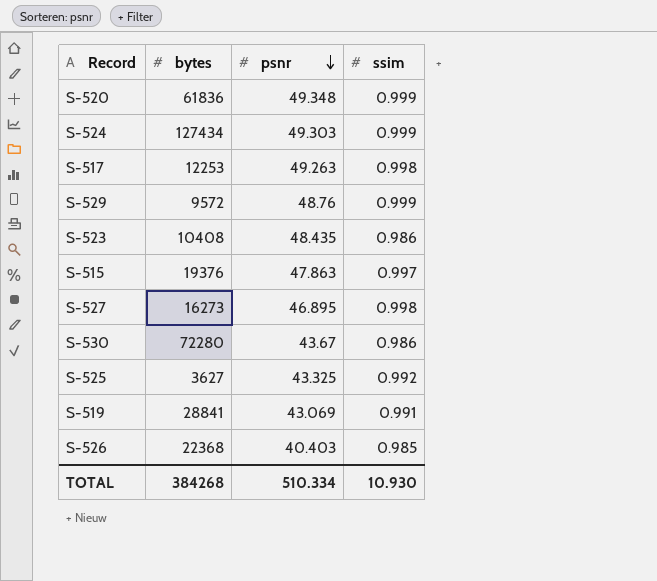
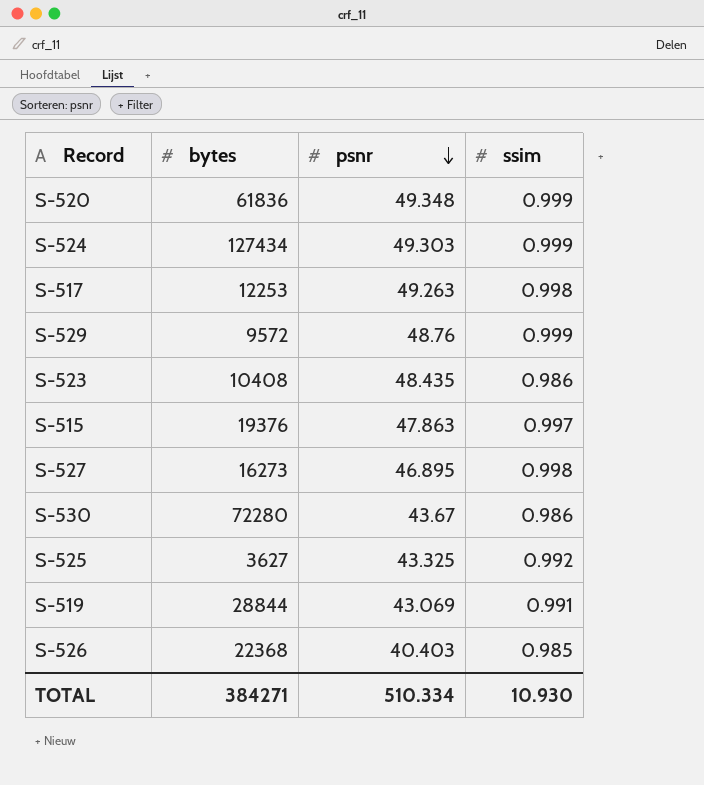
S-519 | bytes: 28841 -> 28844
TOTAL | bytes: 384268 -> 384271

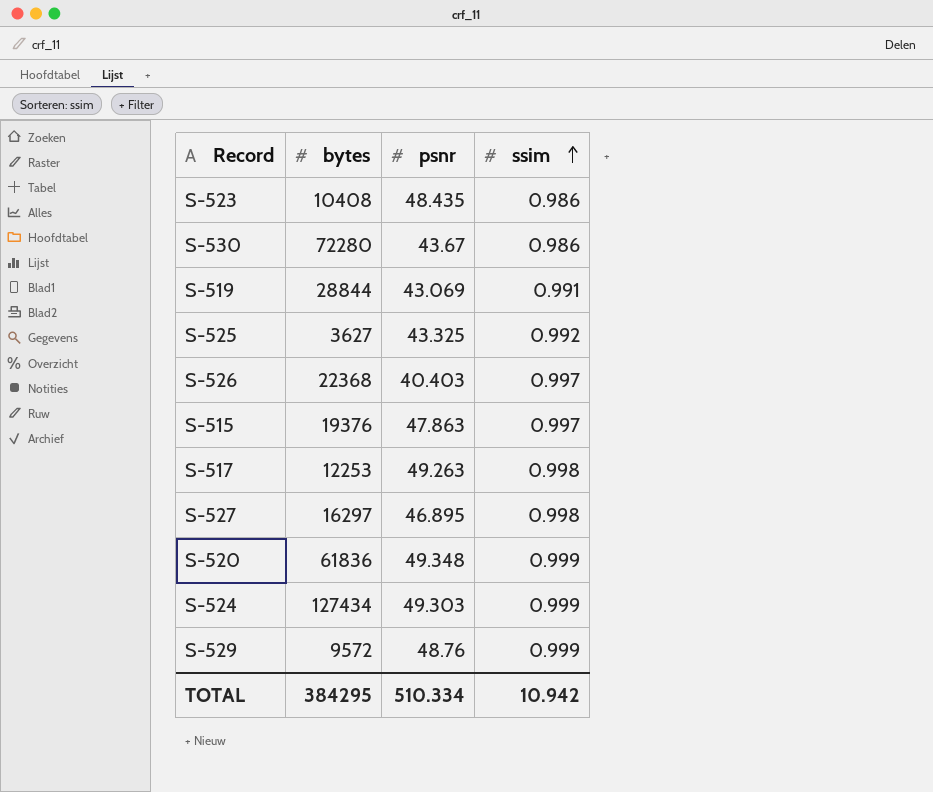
row order: psnr descending -> ssim ascending
S-526 | ssim: 0.985 -> 0.997
S-527 | bytes: 16273 -> 16297
TOTAL | bytes: 384271 -> 384295
TOTAL | ssim: 10.930 -> 10.942

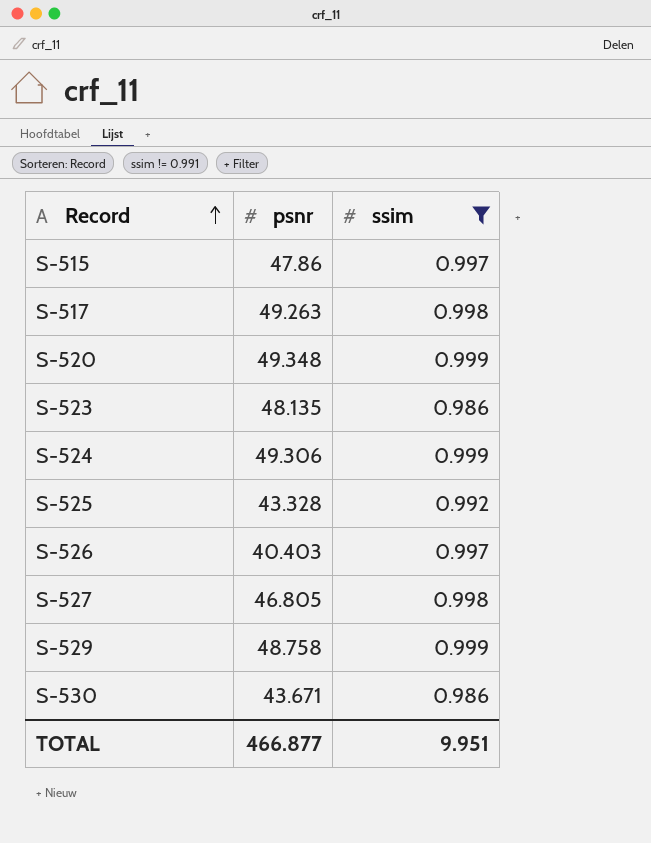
filter: none -> ssim != 0.991
row order: ssim ascending -> Record ascending
column bytes | position: 2 -> none
S-515 | psnr: 47.863 -> 47.86
S-523 | psnr: 48.435 -> 48.135
S-524 | psnr: 49.303 -> 49.306
S-525 | psnr: 43.325 -> 43.328
S-527 | psnr: 46.895 -> 46.805
S-529 | psnr: 48.76 -> 48.758
S-530 | psnr: 43.67 -> 43.671
TOTAL | psnr: 510.334 -> 466.877
TOTAL | ssim: 10.942 -> 9.951

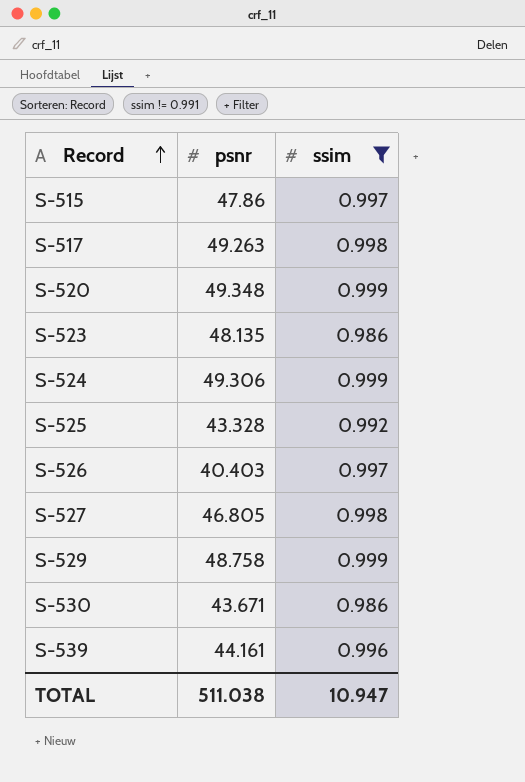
row S-539: none -> 44.161 | 0.996
TOTAL | psnr: 466.877 -> 511.038
TOTAL | ssim: 9.951 -> 10.947

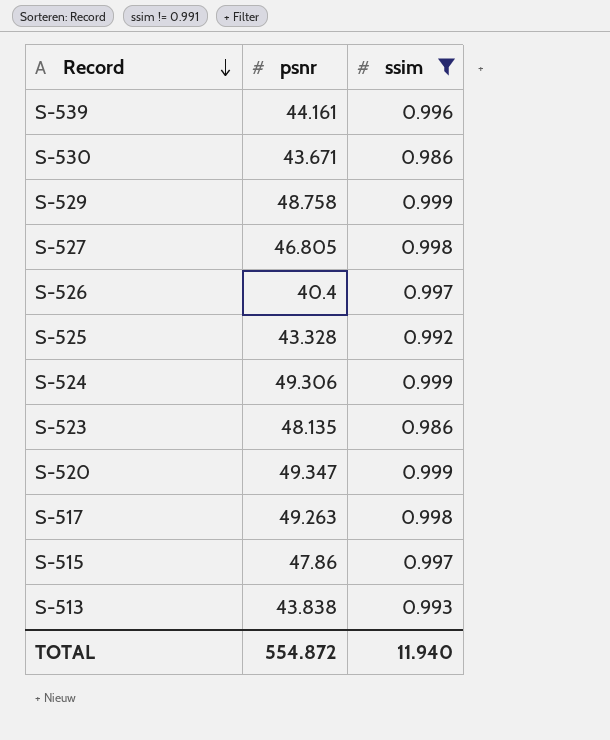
row order: Record ascending -> Record descending
S-526 | psnr: 40.403 -> 40.4
S-520 | psnr: 49.348 -> 49.347
row S-513: none -> 43.838 | 0.993
TOTAL | psnr: 511.038 -> 554.872
TOTAL | ssim: 10.947 -> 11.940

